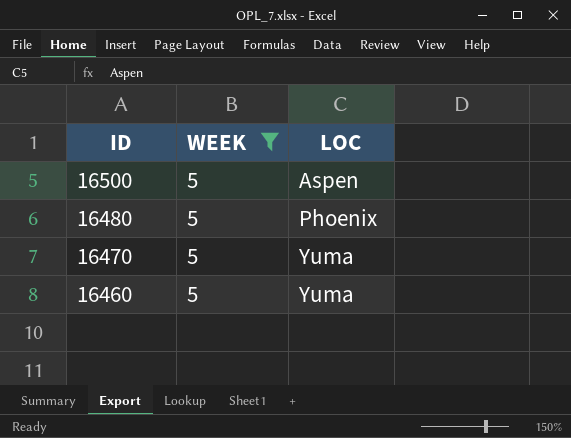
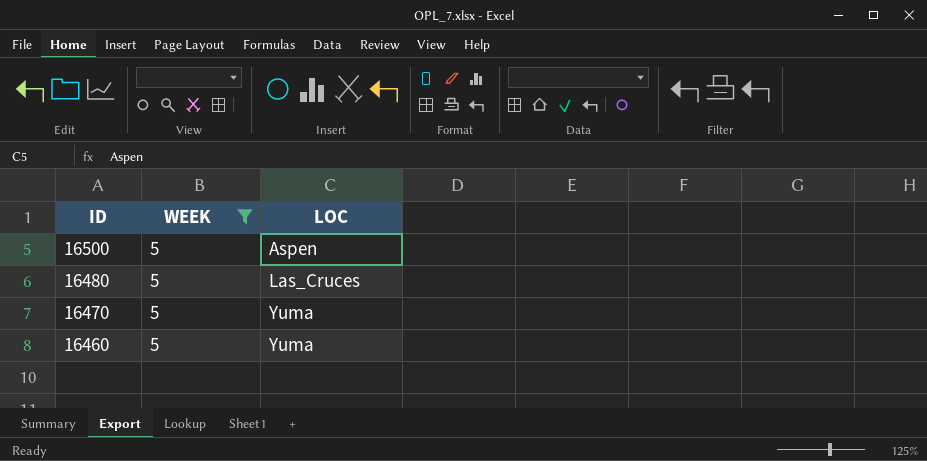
16480 | LOC: Phoenix -> Las_Cruces

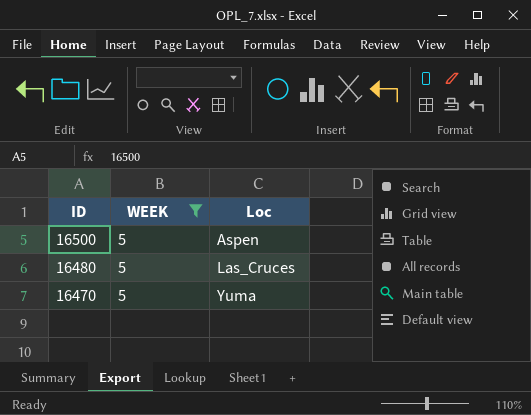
column name: LOC -> Loc
row 16460: 5 | Yuma -> none

